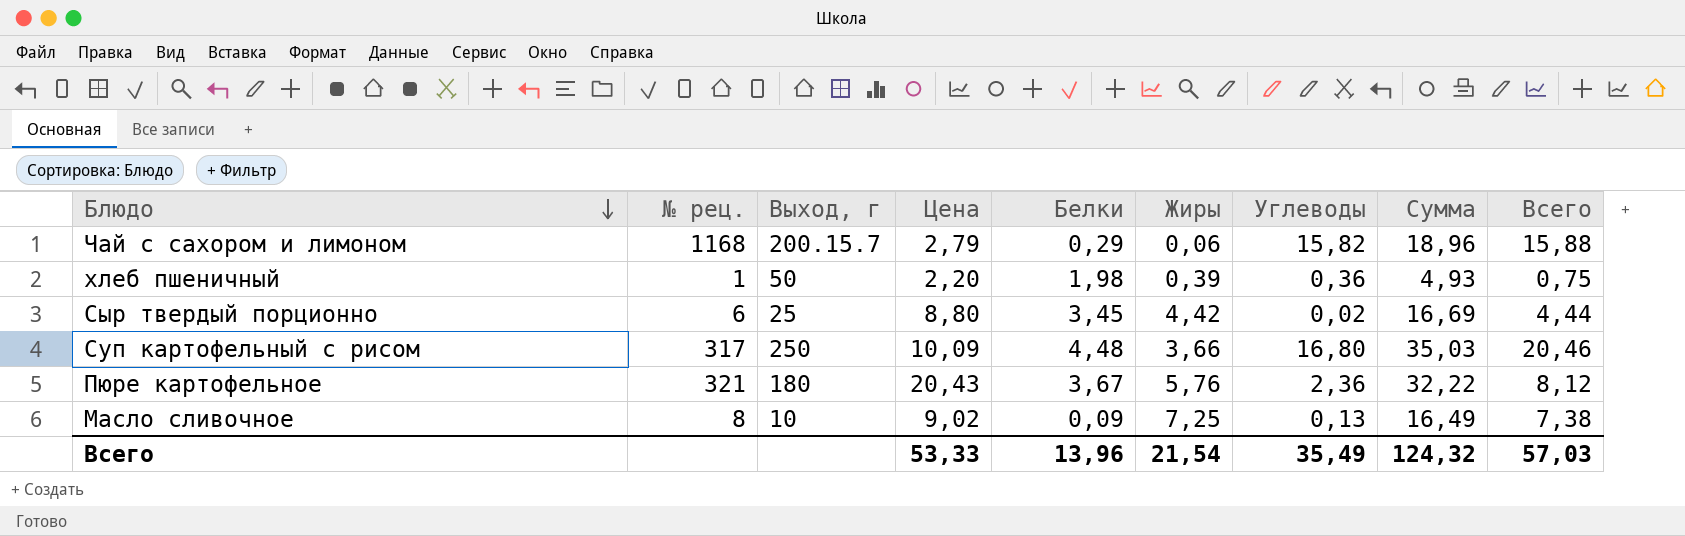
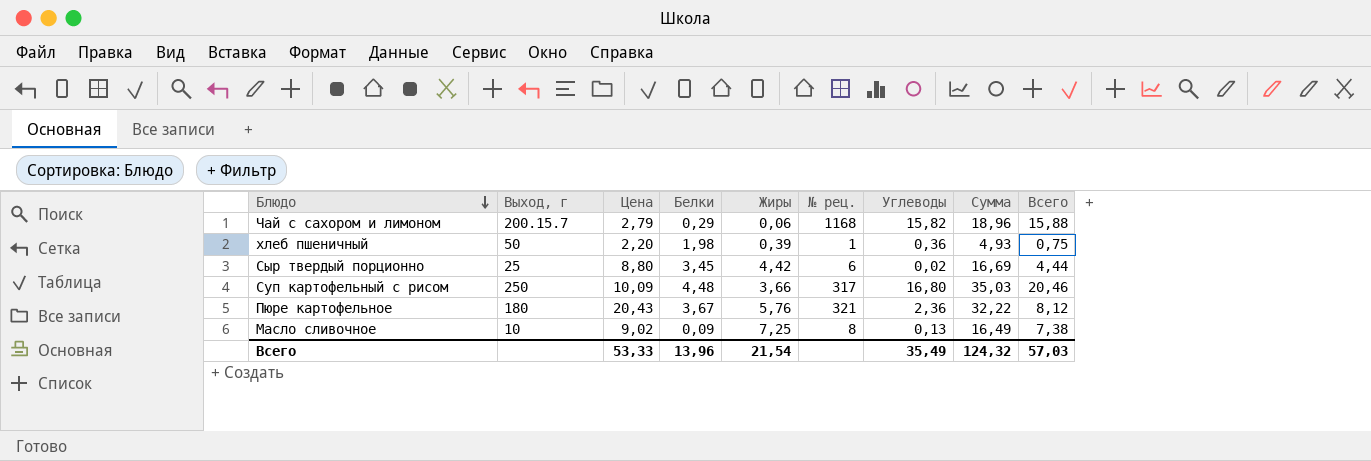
column № рец. | position: 2 -> 6

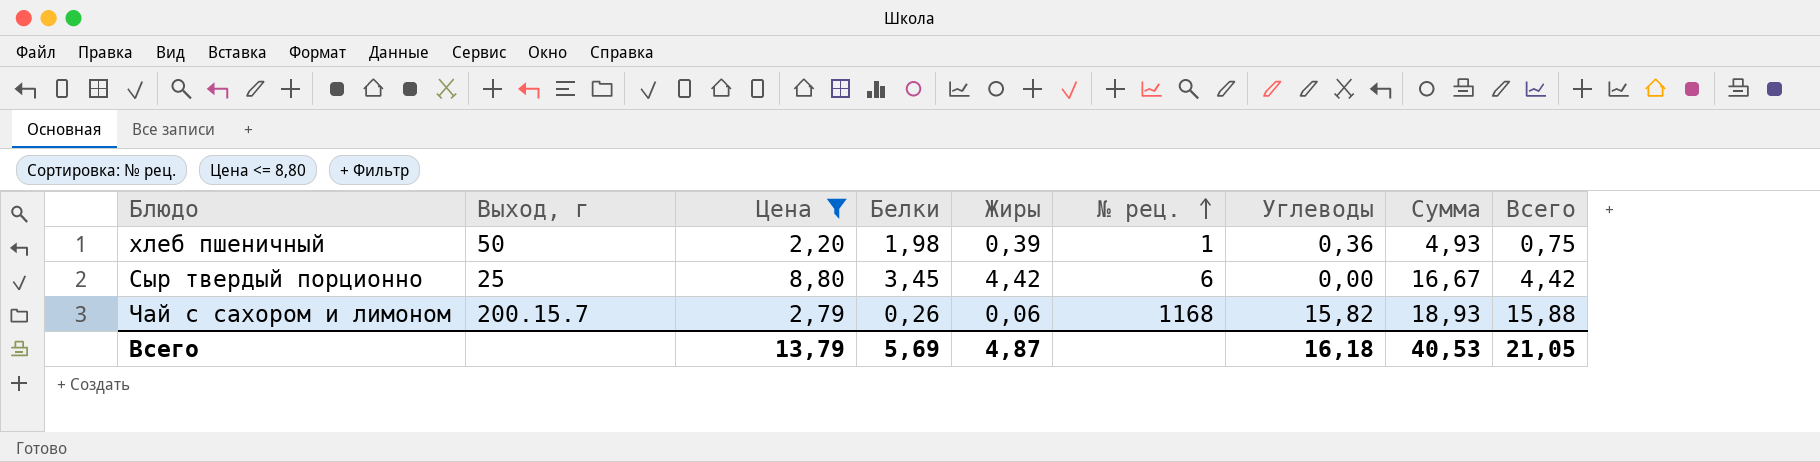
filter: none -> Цена <= 8,80
row order: Блюдо descending -> № рец. ascending
Сыр твердый порционно | Углеводы: 0,02 -> 0,00
Сыр твердый порционно | Сумма: 16,69 -> 16,67
Сыр твердый порционно | Всего: 4,44 -> 4,42
Чай с сахором и лимоном | Белки: 0,29 -> 0,26
Чай с сахором и лимоном | Сумма: 18,96 -> 18,93
Всего | Цена: 53,33 -> 13,79
Всего | Белки: 13,96 -> 5,69
Всего | Жиры: 21,54 -> 4,87
Всего | Углеводы: 35,49 -> 16,18
Всего | Сумма: 124,32 -> 40,53
Всего | Всего: 57,03 -> 21,05

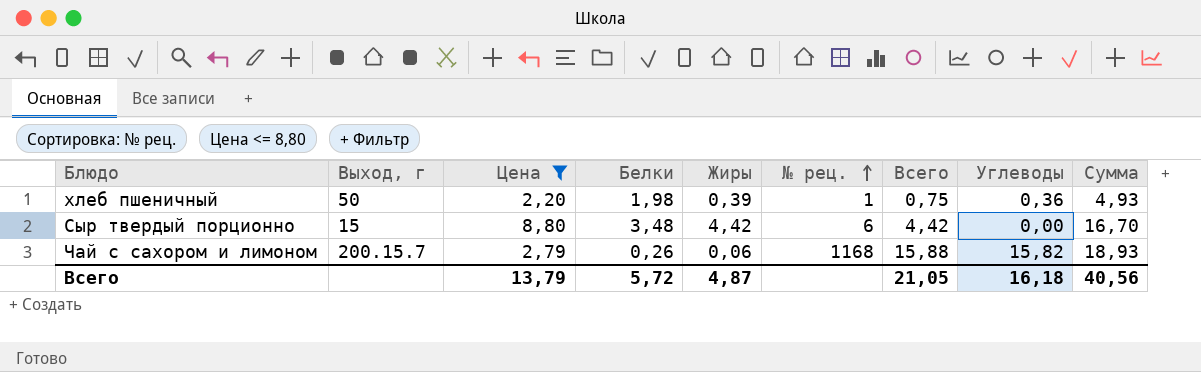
column Всего | position: 9 -> 7
Сыр твердый порционно | Выход, г: 25 -> 15
Сыр твердый порционно | Белки: 3,45 -> 3,48
Сыр твердый порционно | Сумма: 16,67 -> 16,70
Всего | Белки: 5,69 -> 5,72
Всего | Сумма: 40,53 -> 40,56

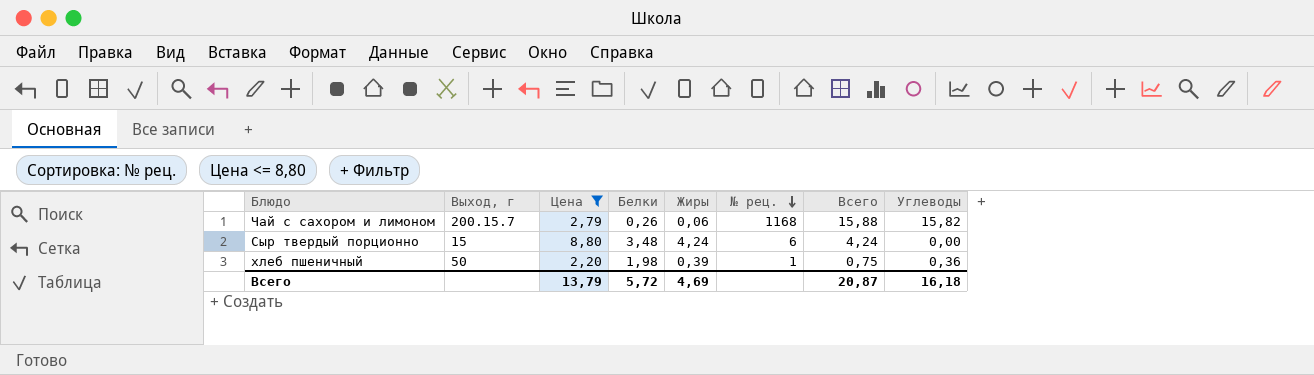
row order: № рец. ascending -> № рец. descending
column Сумма | formula: [Цена] + [Белки] + [Жиры] + [Углеводы] -> none
Сыр твердый порционно | Жиры: 4,42 -> 4,24
Сыр твердый порционно | Всего: 4,42 -> 4,24
Всего | Жиры: 4,87 -> 4,69
Всего | Всего: 21,05 -> 20,87

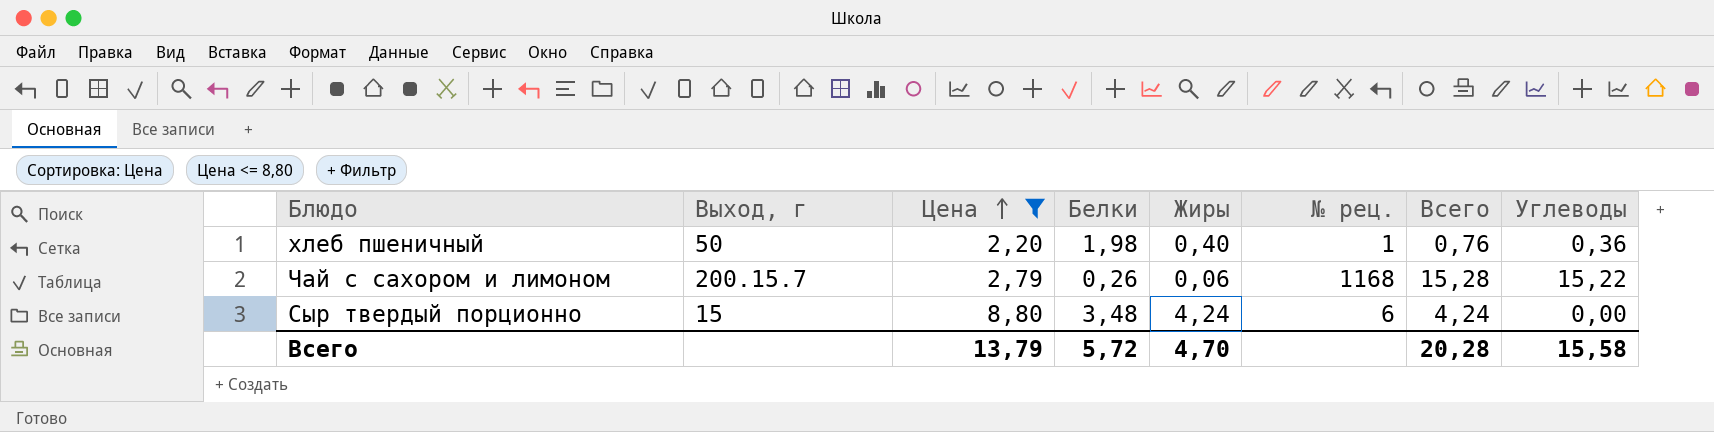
row order: № рец. descending -> Цена ascending
хлеб пшеничный | Жиры: 0,39 -> 0,40
хлеб пшеничный | Всего: 0,75 -> 0,76
Чай с сахором и лимоном | Всего: 15,88 -> 15,28
Чай с сахором и лимоном | Углеводы: 15,82 -> 15,22
Всего | Жиры: 4,69 -> 4,70
Всего | Всего: 20,87 -> 20,28
Всего | Углеводы: 16,18 -> 15,58

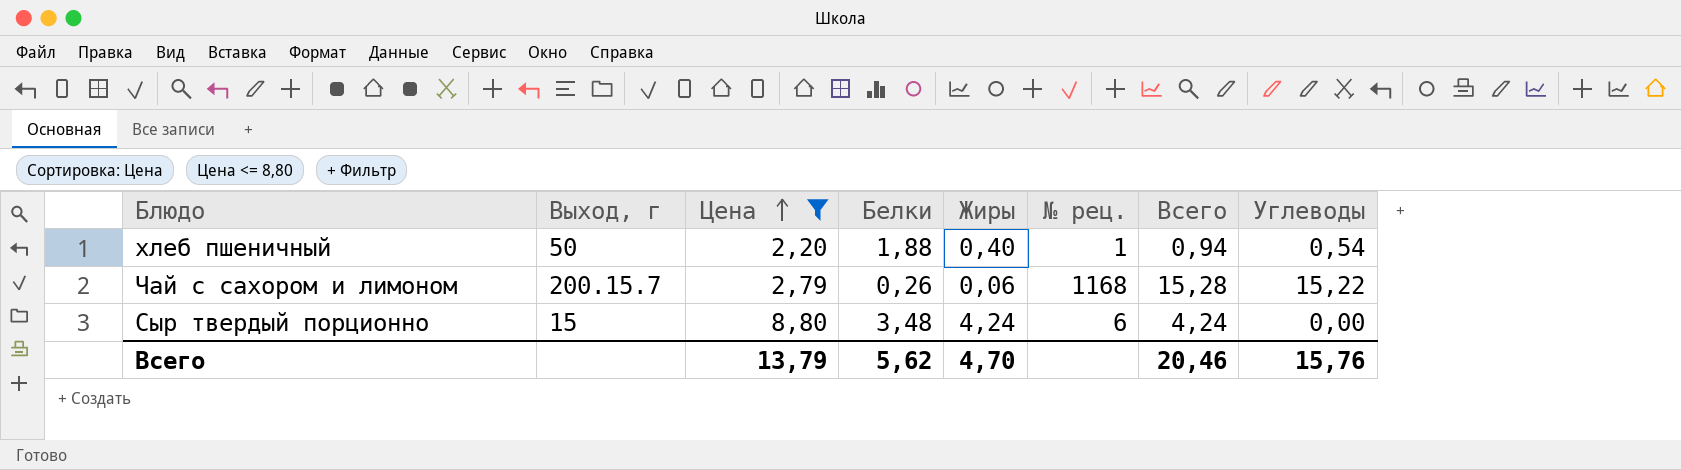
хлеб пшеничный | Белки: 1,98 -> 1,88
хлеб пшеничный | Всего: 0,76 -> 0,94
хлеб пшеничный | Углеводы: 0,36 -> 0,54
Всего | Белки: 5,72 -> 5,62
Всего | Всего: 20,28 -> 20,46
Всего | Углеводы: 15,58 -> 15,76

